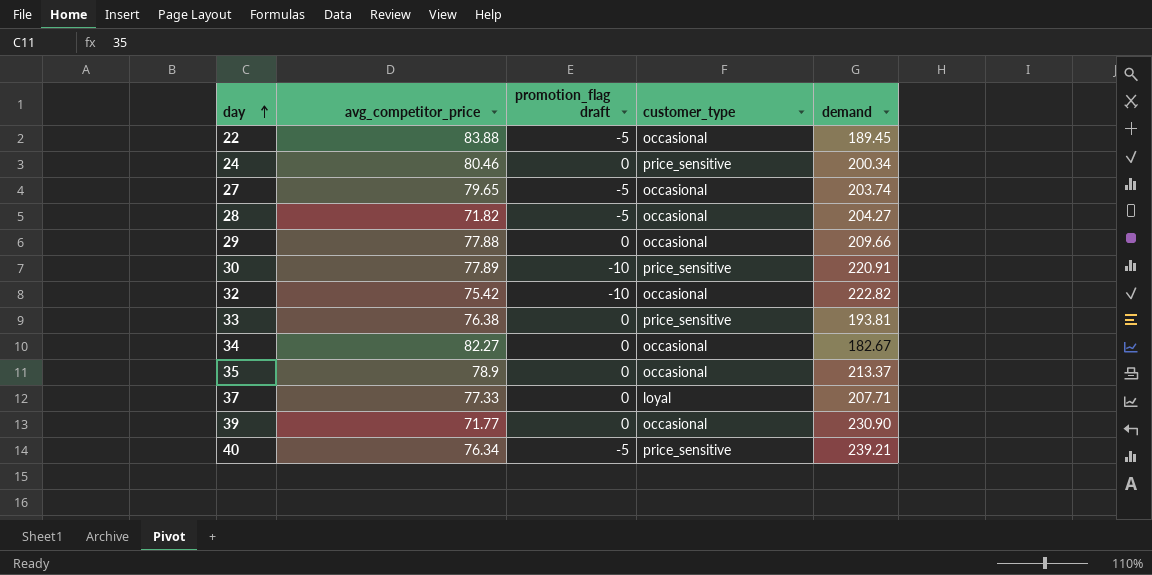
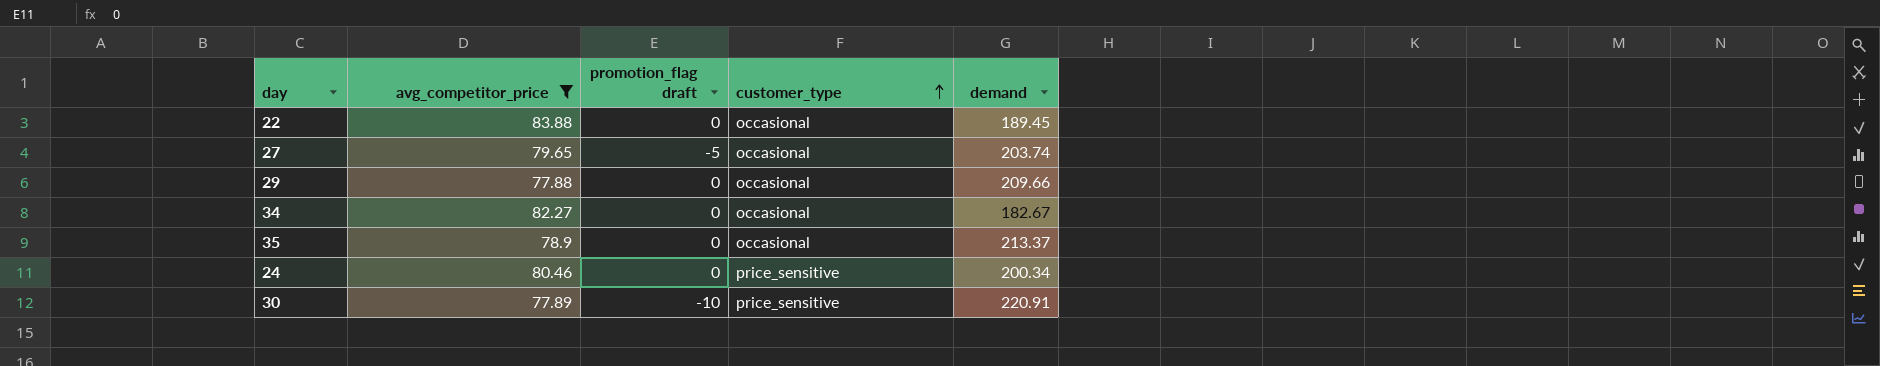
filter: none -> avg_competitor_price >= 77.88
row order: day ascending -> customer_type ascending
22 | promotion_flag draft: -5 -> 0

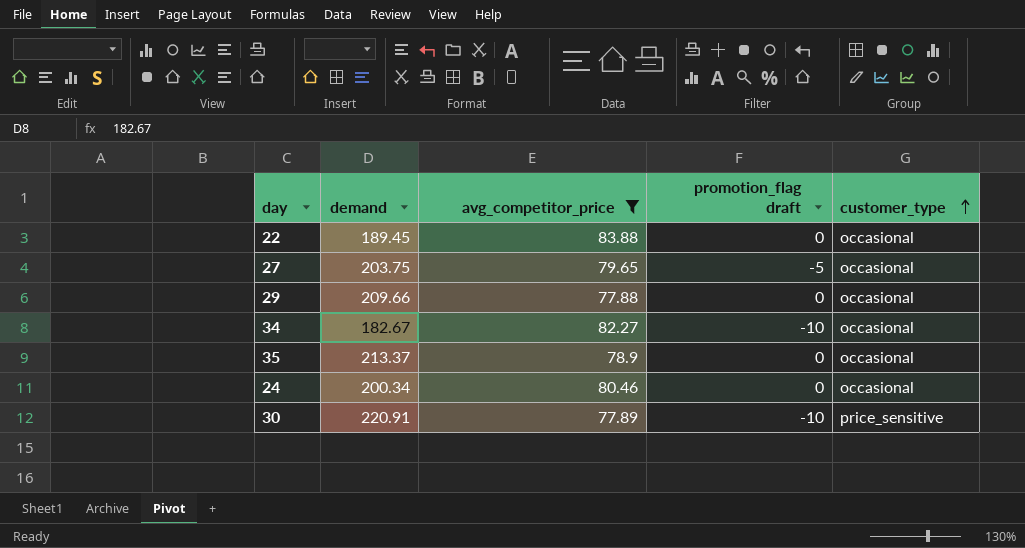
column demand | position: 5 -> 2
27 | demand: 203.74 -> 203.75
34 | promotion_flag draft: 0 -> -10
24 | customer_type: price_sensitive -> occasional

